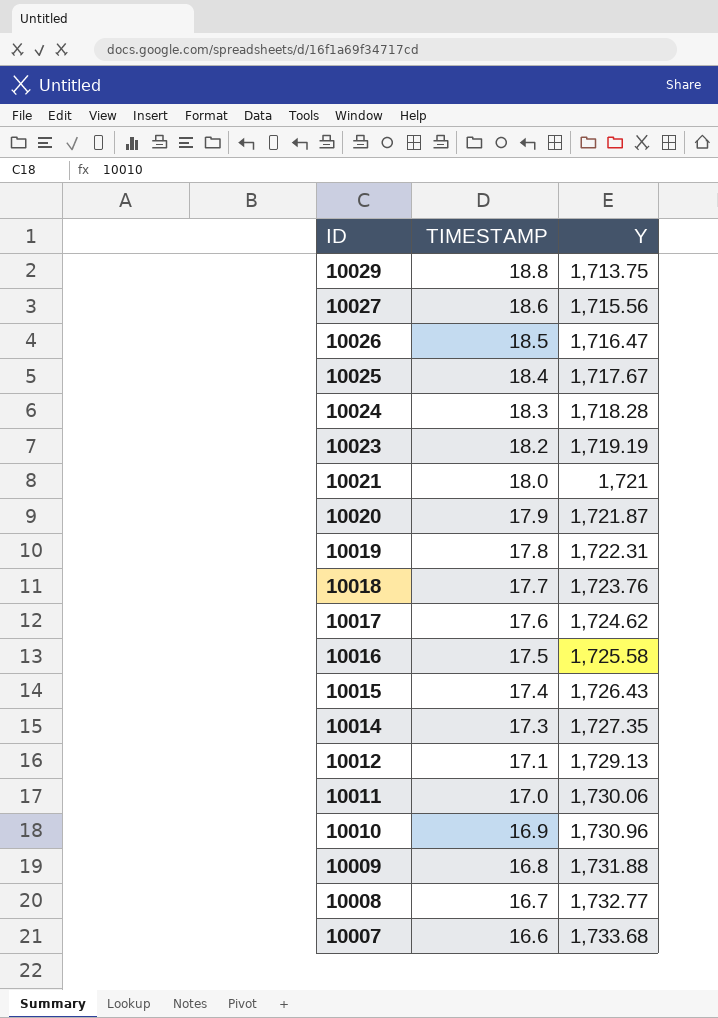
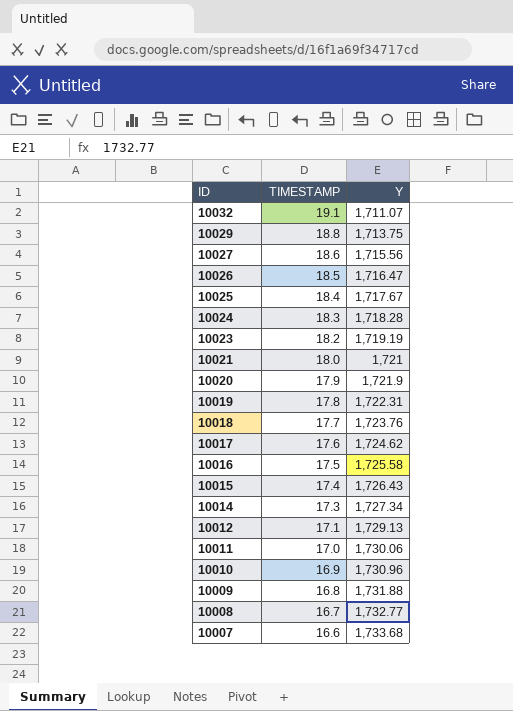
row 10032: none -> 19.1 | 1,711.07
10020 | Y: 1,721.87 -> 1,721.9
10014 | Y: 1,727.35 -> 1,727.34

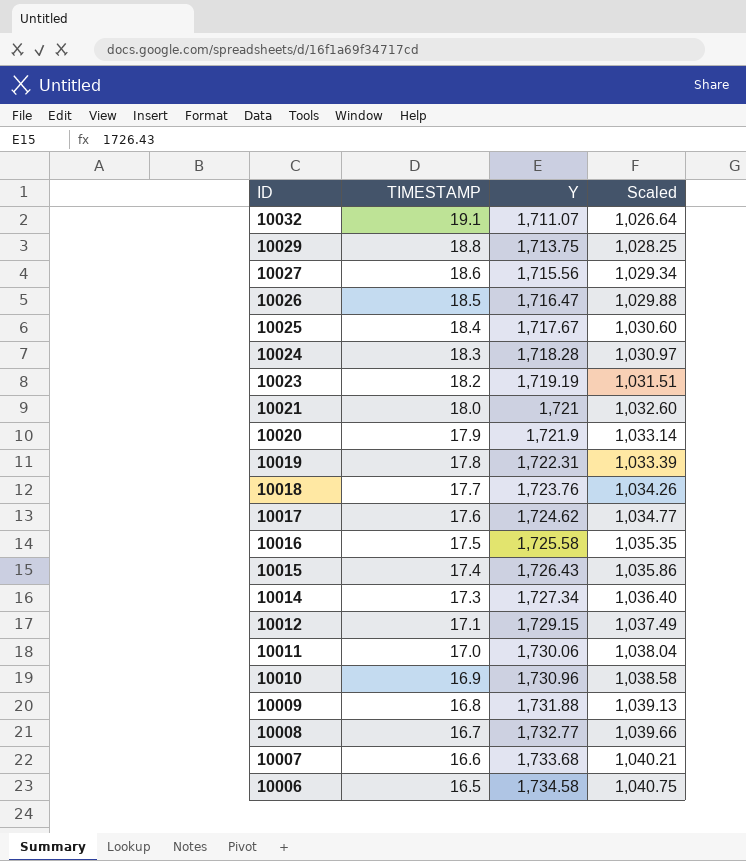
column Scaled | formula: none -> [Y] * 0.6
10012 | Y: 1,729.13 -> 1,729.15
row 10006: none -> 16.5 | 1,734.58 | 1,040.75

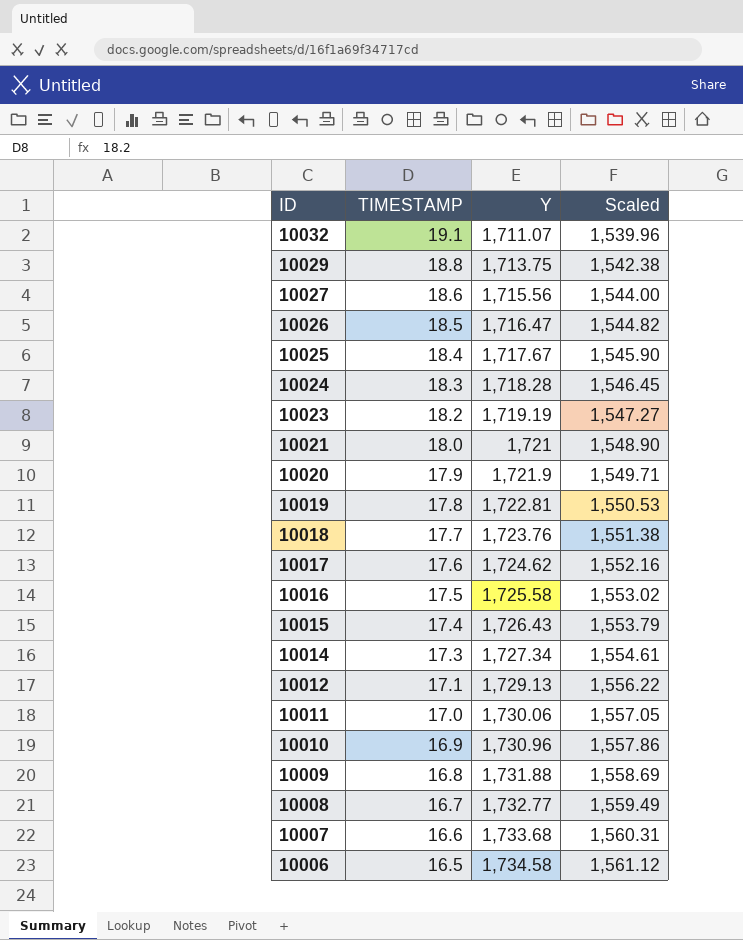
column Scaled | formula: [Y] * 0.6 -> [Y] * 0.9
10019 | Y: 1,722.31 -> 1,722.81
10012 | Y: 1,729.15 -> 1,729.13

